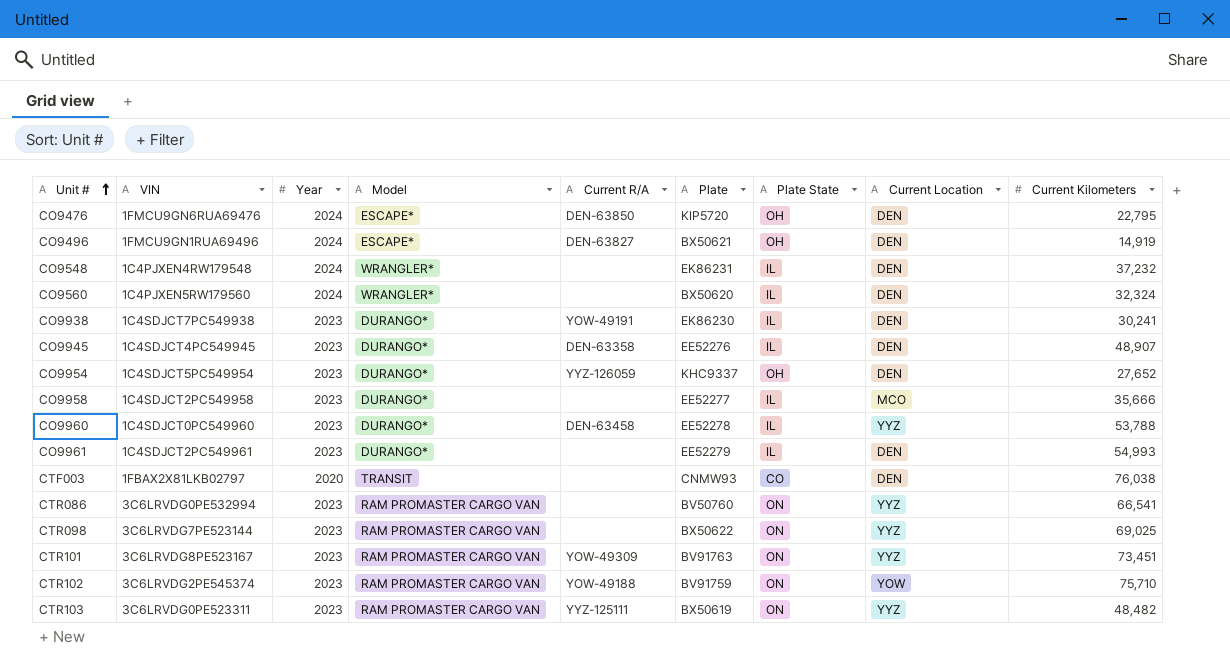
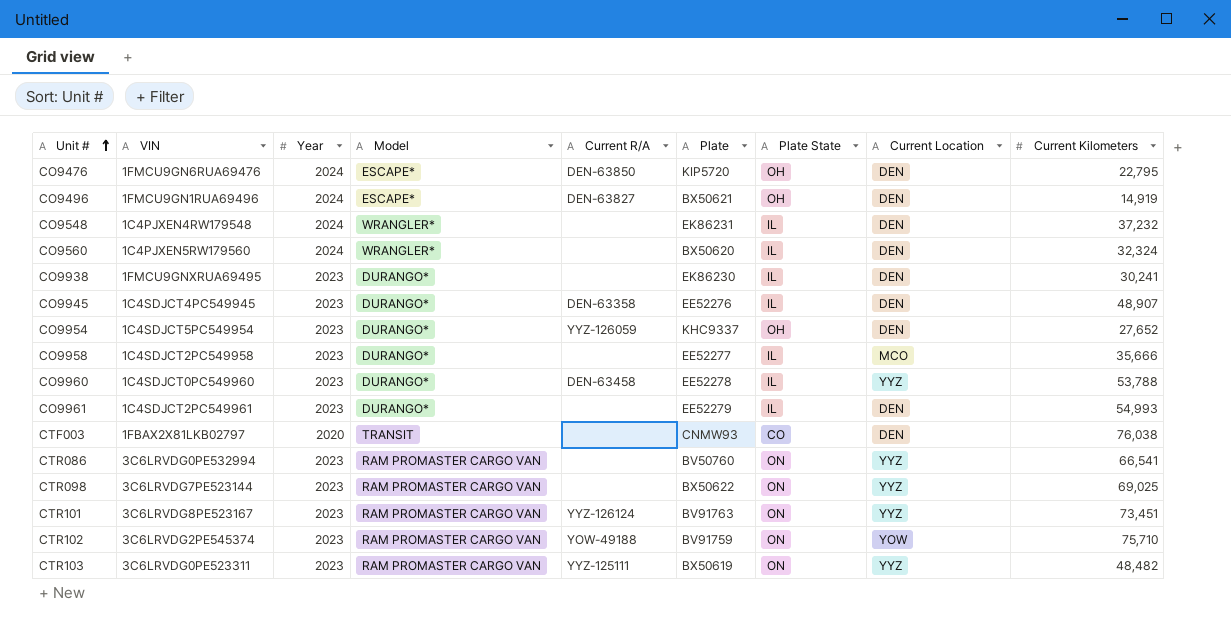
CO9938 | VIN: 1C4SDJCT7PC549938 -> 1FMCU9GNXRUA69495
CO9938 | Current R/A: YOW-49191 -> none
CTR101 | Current R/A: YOW-49309 -> YYZ-126124

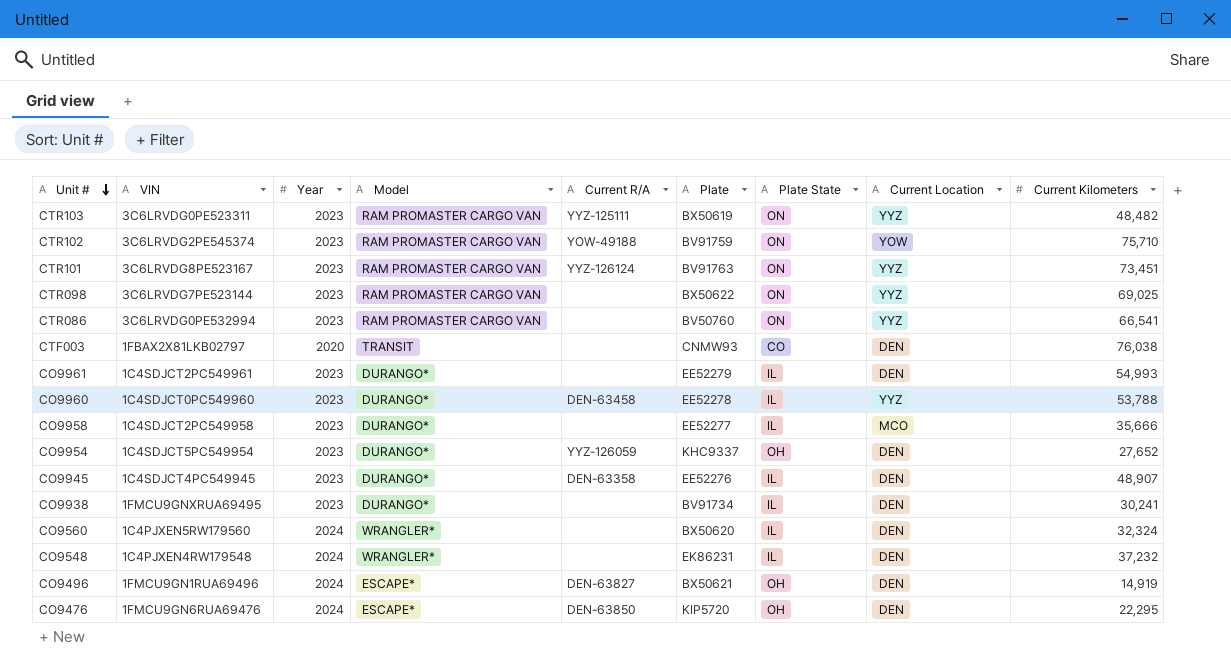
row order: Unit # ascending -> Unit # descending
CO9938 | Plate: EK86230 -> BV91734
CO9476 | Current Kilometers: 22,795 -> 22,295

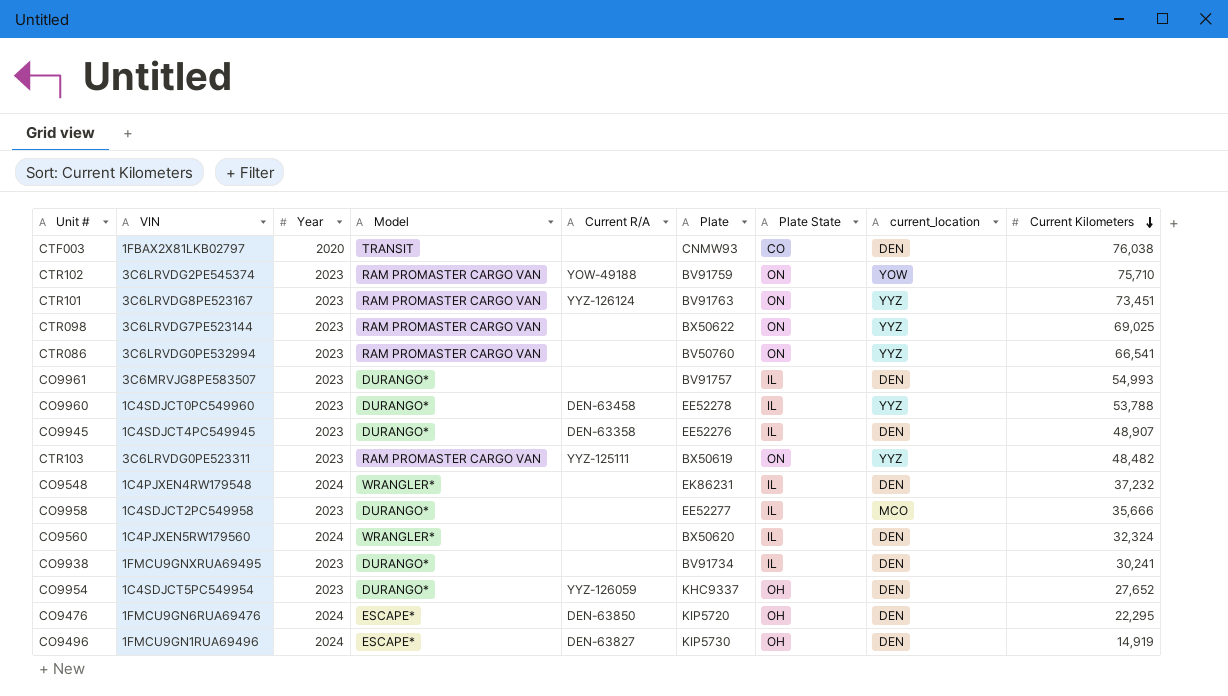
row order: Unit # descending -> Current Kilometers descending
column name: Current Location -> current_location
CO9961 | VIN: 1C4SDJCT2PC549961 -> 3C6MRVJG8PE583507
CO9961 | Plate: EE52279 -> BV91757
CO9496 | Plate: BX50621 -> KIP5730

